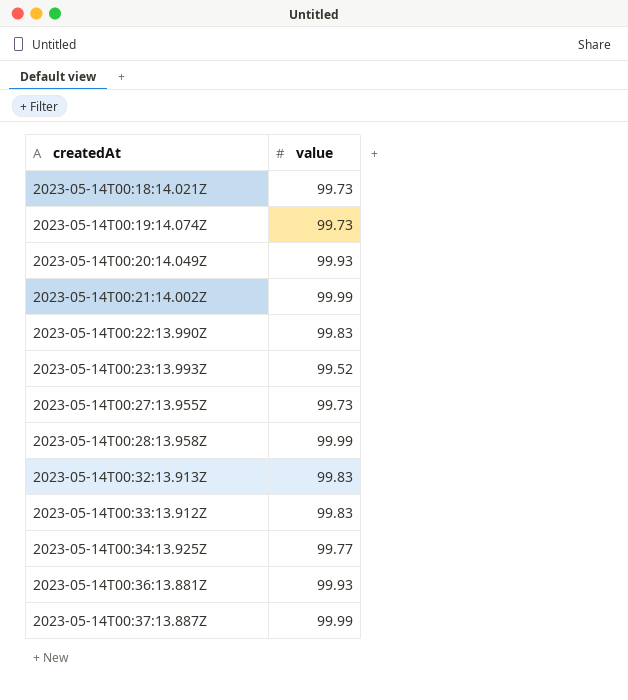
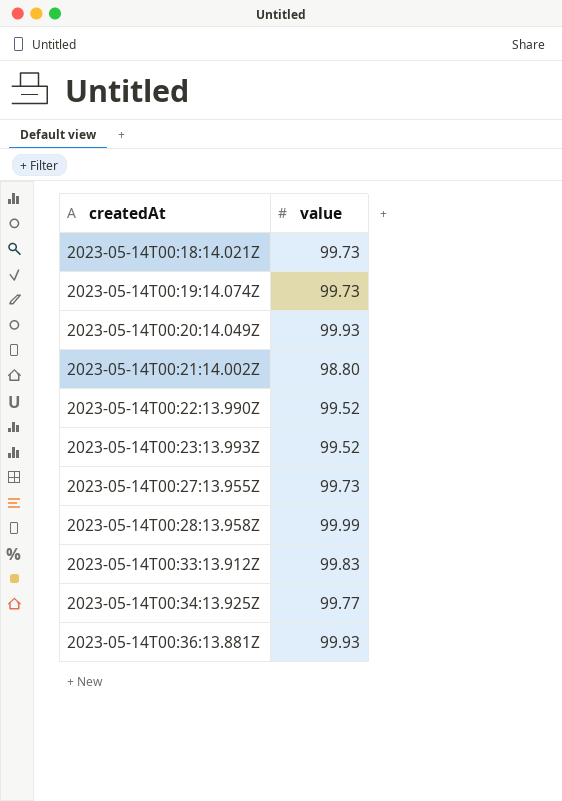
row 2023-05-14T00:32:13.913Z: 99.83 -> none
row 2023-05-14T00:37:13.887Z: 99.99 -> none
2023-05-14T00:21:14.002Z | value: 99.99 -> 98.80
2023-05-14T00:22:13.990Z | value: 99.83 -> 99.52

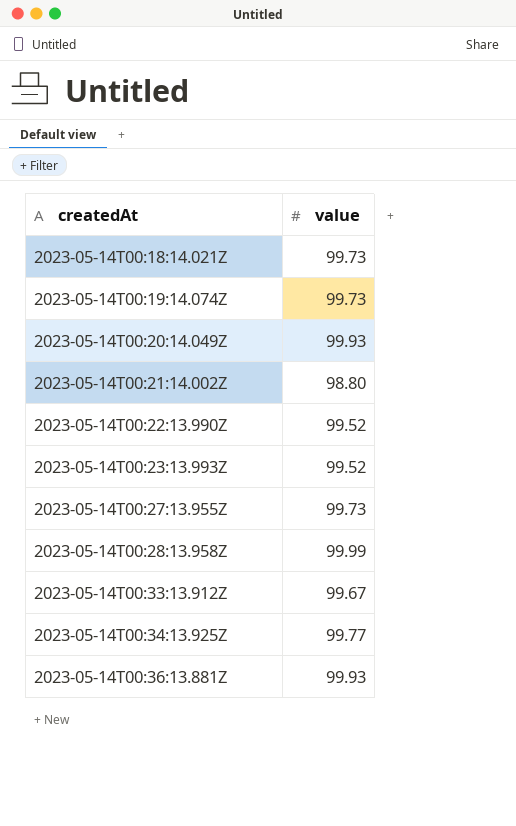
2023-05-14T00:33:13.912Z | value: 99.83 -> 99.67

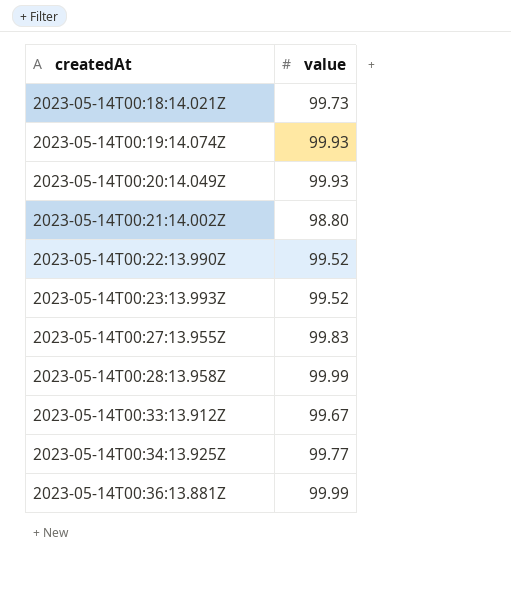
2023-05-14T00:19:14.074Z | value: 99.73 -> 99.93
2023-05-14T00:27:13.955Z | value: 99.73 -> 99.83
2023-05-14T00:36:13.881Z | value: 99.93 -> 99.99

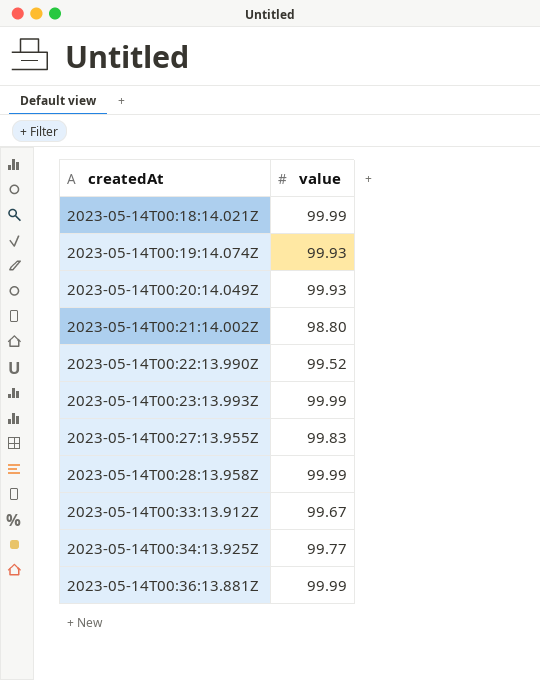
2023-05-14T00:18:14.021Z | value: 99.73 -> 99.99
2023-05-14T00:23:13.993Z | value: 99.52 -> 99.99

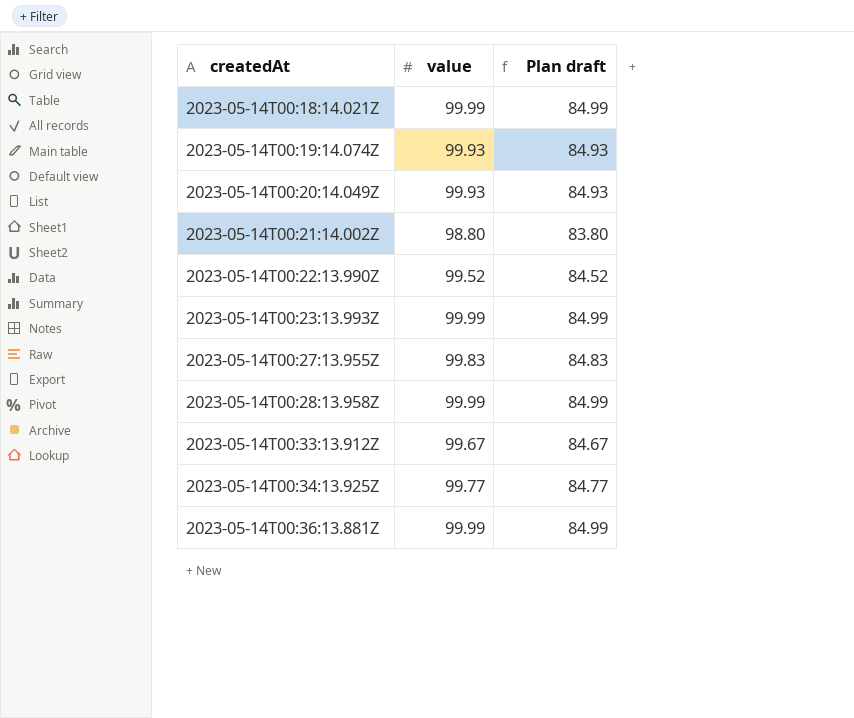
column Plan draft | formula: none -> [value] - 15

